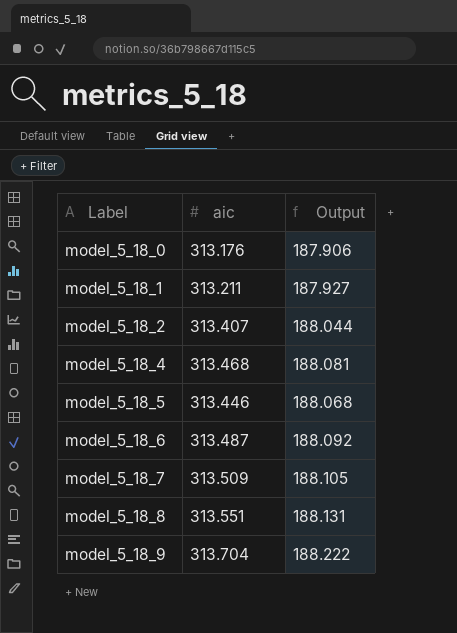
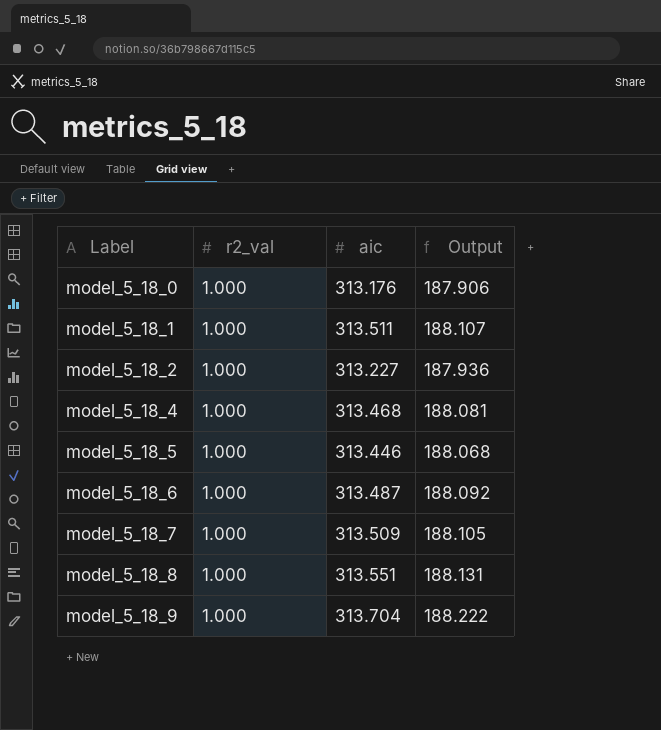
column r2_val | position: none -> 2
model_5_18_1 | aic: 313.211 -> 313.511
model_5_18_1 | Output: 187.927 -> 188.107
model_5_18_2 | aic: 313.407 -> 313.227
model_5_18_2 | Output: 188.044 -> 187.936

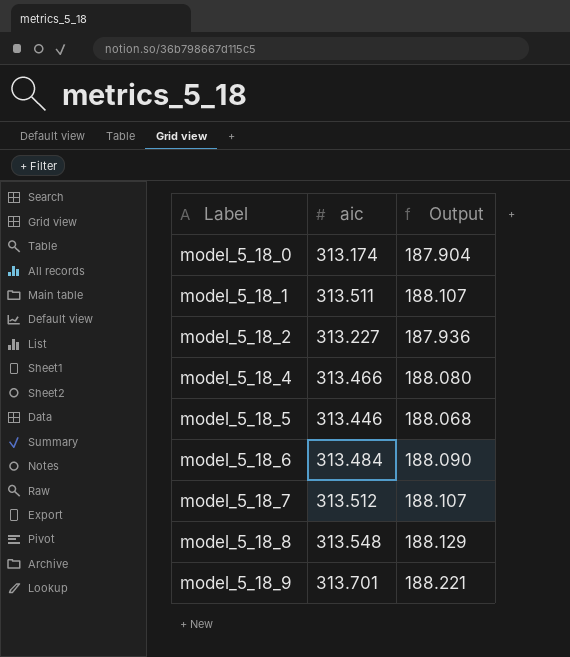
column r2_val | position: 2 -> none
model_5_18_0 | aic: 313.176 -> 313.174
model_5_18_0 | Output: 187.906 -> 187.904
model_5_18_4 | aic: 313.468 -> 313.466
model_5_18_4 | Output: 188.081 -> 188.080
model_5_18_6 | aic: 313.487 -> 313.484
model_5_18_6 | Output: 188.092 -> 188.090
model_5_18_7 | aic: 313.509 -> 313.512
model_5_18_7 | Output: 188.105 -> 188.107
model_5_18_8 | aic: 313.551 -> 313.548
model_5_18_8 | Output: 188.131 -> 188.129
model_5_18_9 | aic: 313.704 -> 313.701
model_5_18_9 | Output: 188.222 -> 188.221

